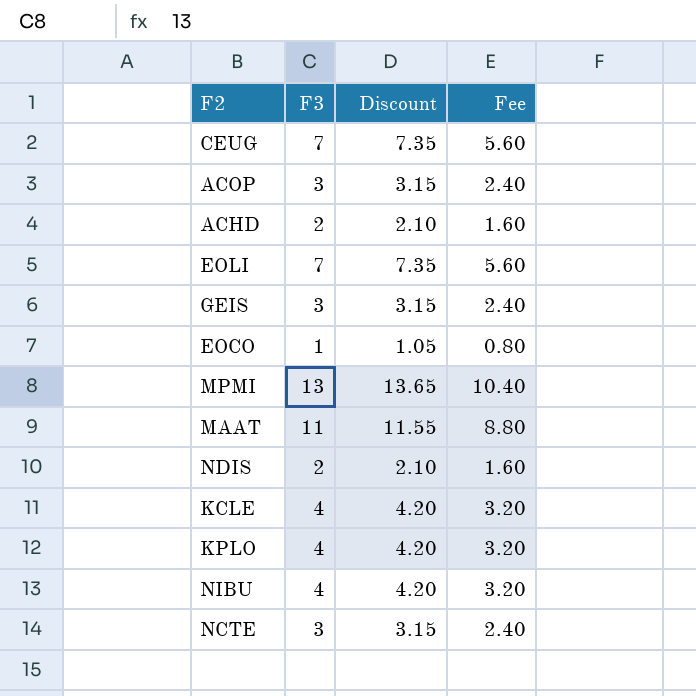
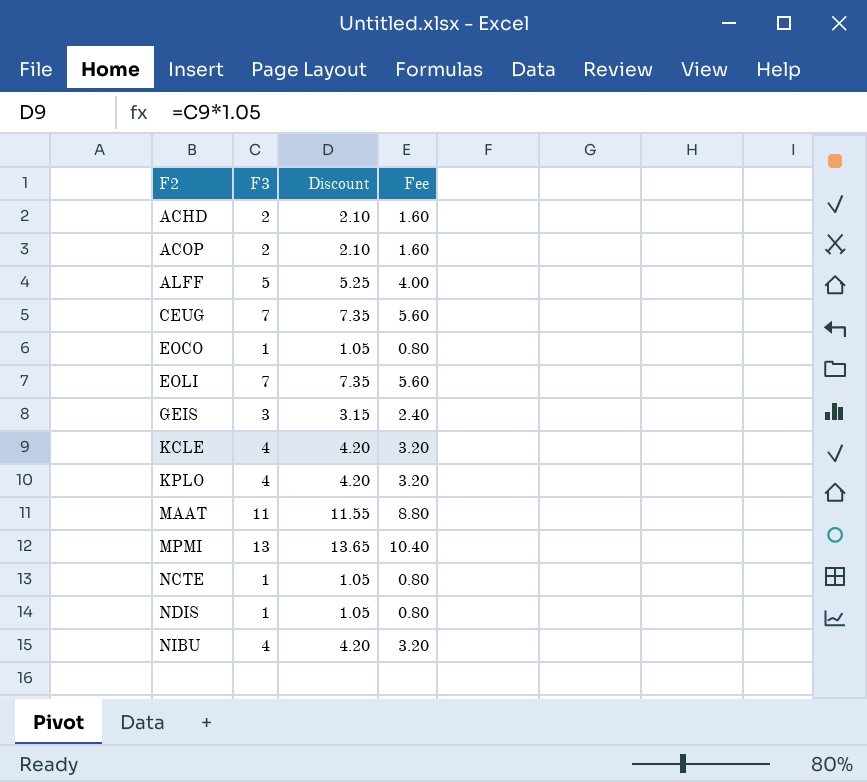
row order: none -> F2 ascending
ACOP | F3: 3 -> 2
ACOP | Discount: 3.15 -> 2.10
ACOP | Fee: 2.40 -> 1.60
row ALFF: none -> 5 | 5.25 | 4.00
NCTE | F3: 3 -> 1
NCTE | Discount: 3.15 -> 1.05
NCTE | Fee: 2.40 -> 0.80
NDIS | F3: 2 -> 1
NDIS | Discount: 2.10 -> 1.05
NDIS | Fee: 1.60 -> 0.80

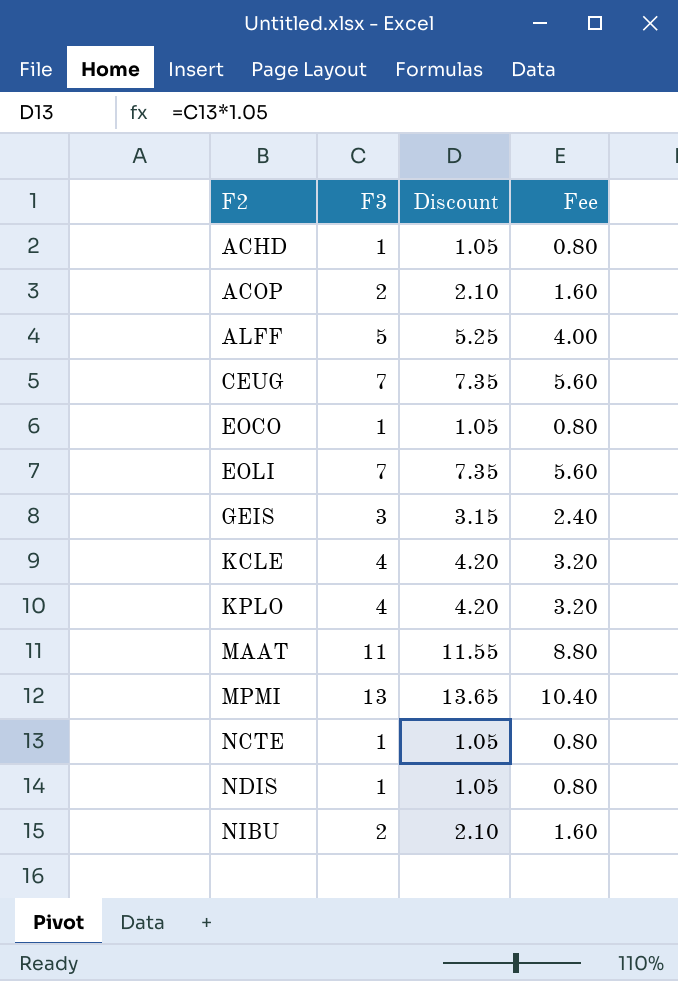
ACHD | F3: 2 -> 1
ACHD | Discount: 2.10 -> 1.05
ACHD | Fee: 1.60 -> 0.80
NIBU | F3: 4 -> 2
NIBU | Discount: 4.20 -> 2.10
NIBU | Fee: 3.20 -> 1.60

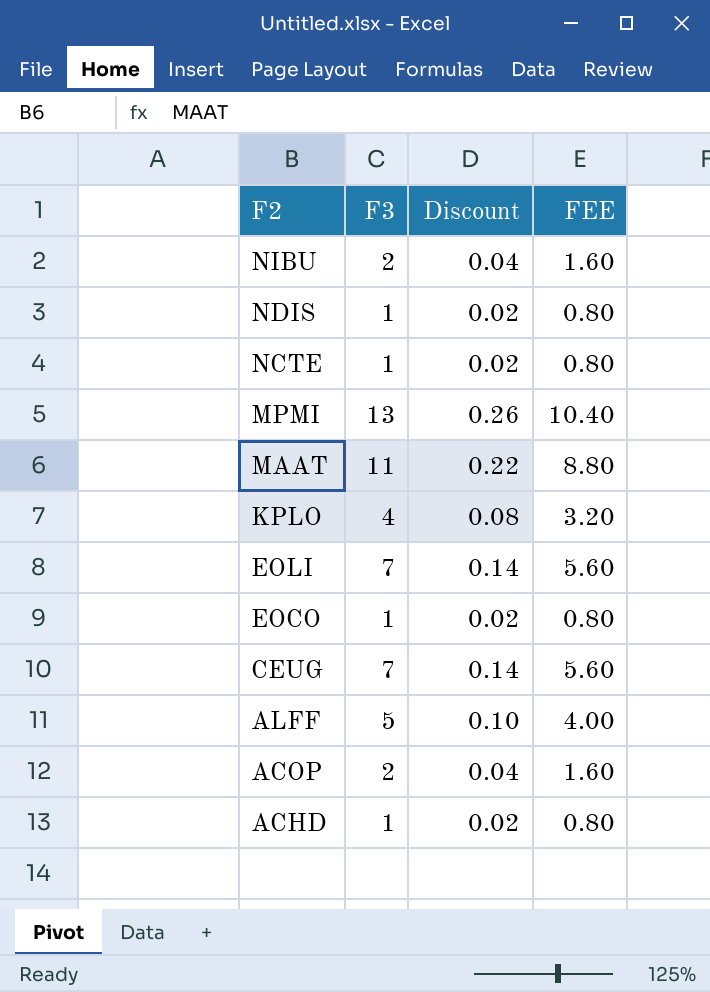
row order: F2 ascending -> F2 descending
column Discount | formula: [F3] * 1.05 -> [F3] * 0.02
column name: Fee -> FEE
row GEIS: 3 | 3.15 | 2.40 -> none
row KCLE: 4 | 4.20 | 3.20 -> none

